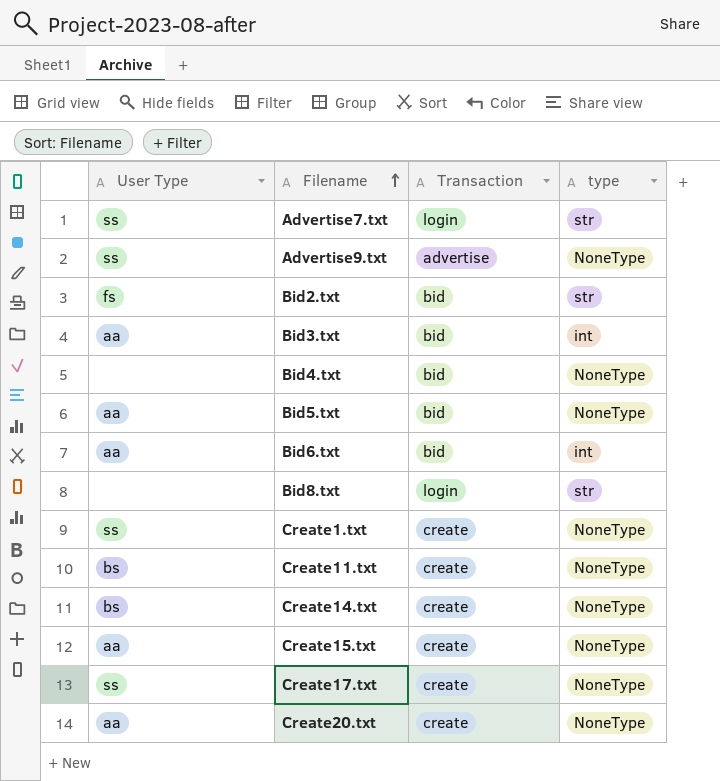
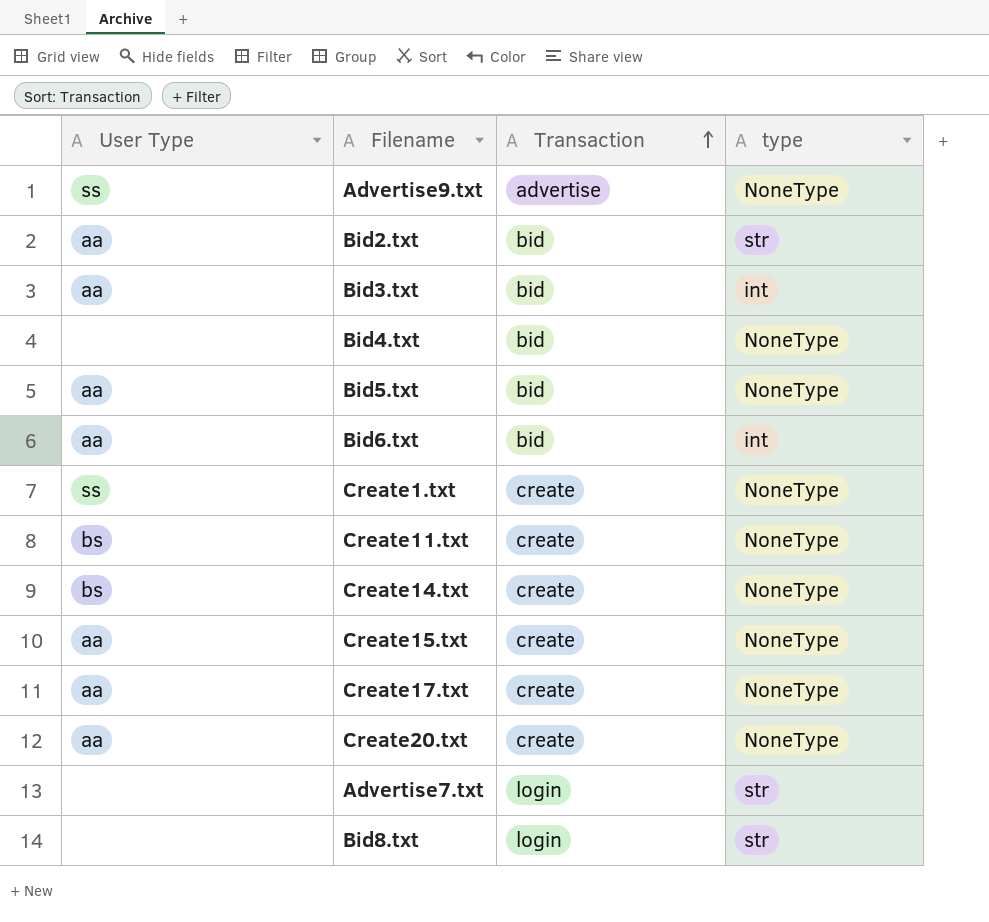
row order: Filename ascending -> Transaction ascending
Bid2.txt | User Type: fs -> aa
Create17.txt | User Type: ss -> aa
Advertise7.txt | User Type: ss -> none

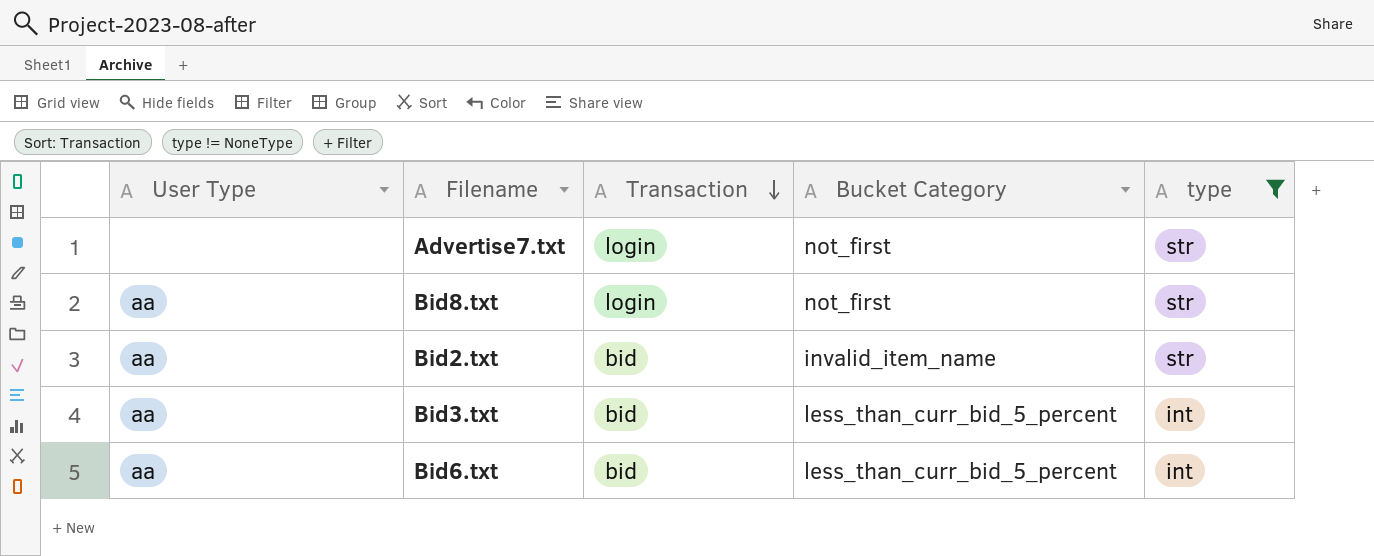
filter: none -> type != NoneType
row order: Transaction ascending -> Transaction descending
column Bucket Category | position: none -> 4
Bid8.txt | User Type: none -> aa

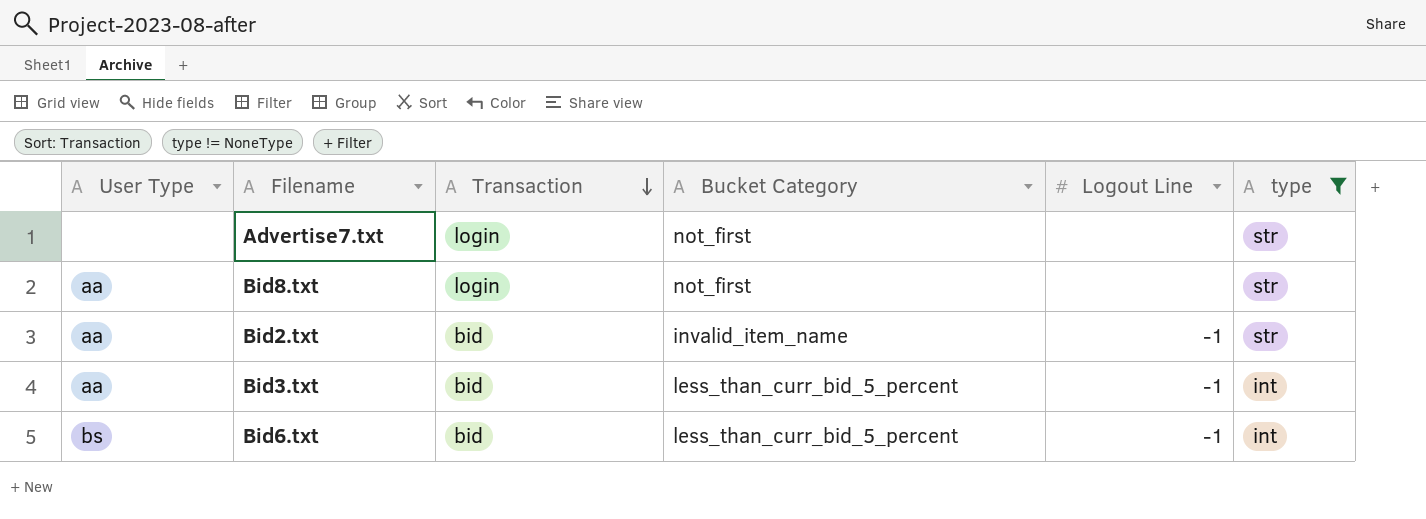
column Logout Line | position: none -> 5
Bid6.txt | User Type: aa -> bs

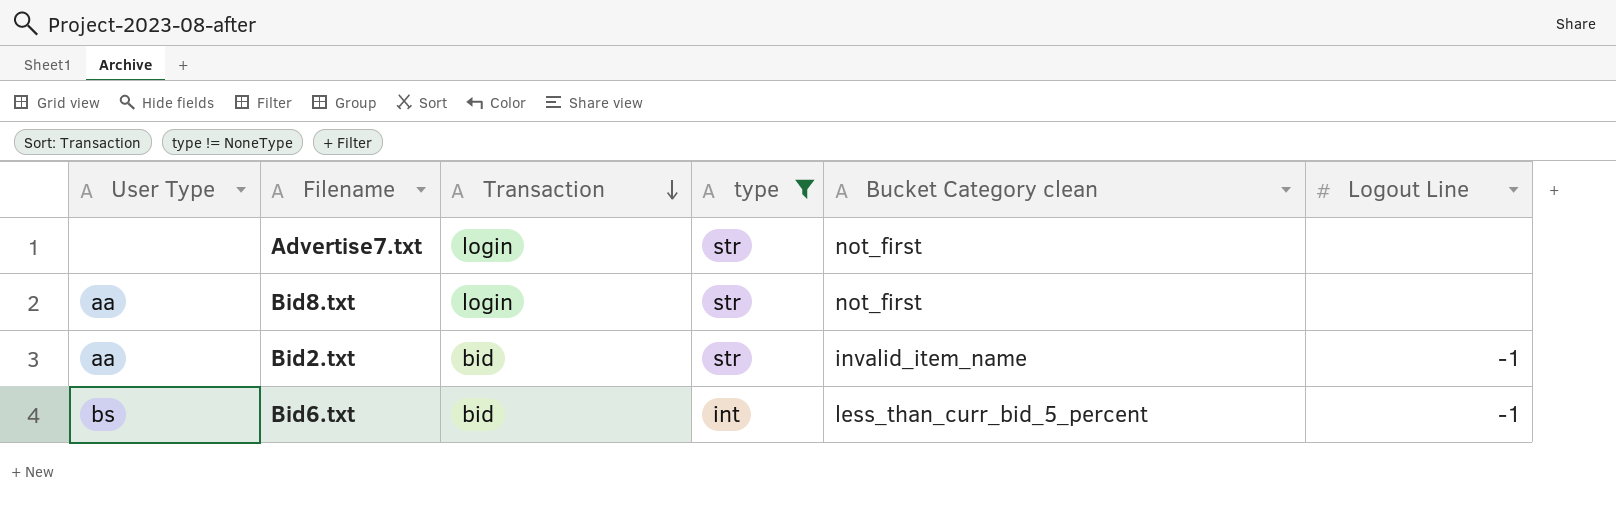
column type | position: 6 -> 4
column name: Bucket Category -> Bucket Category clean
row Bid3.txt: aa | bid | less_than_curr_bid_5_percent | -1 | int -> none

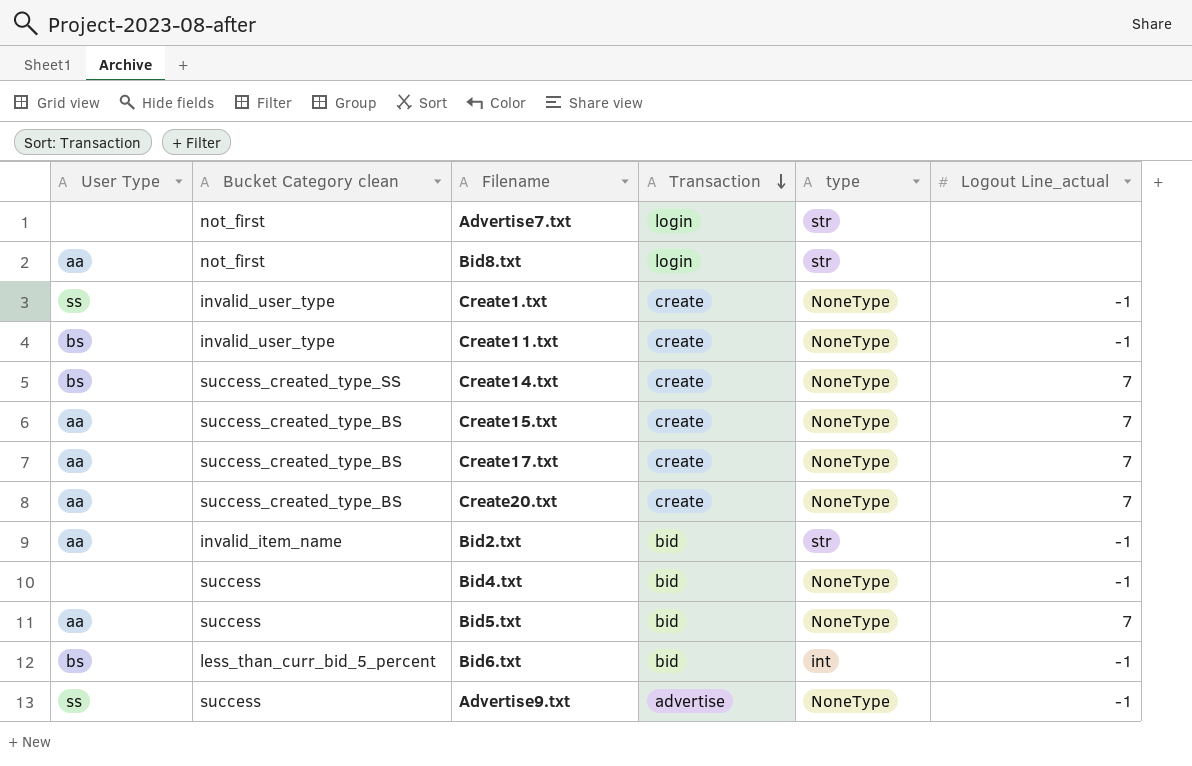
filter: type != NoneType -> none
column Bucket Category clean | position: 5 -> 2
column name: Logout Line -> Logout Line_actual

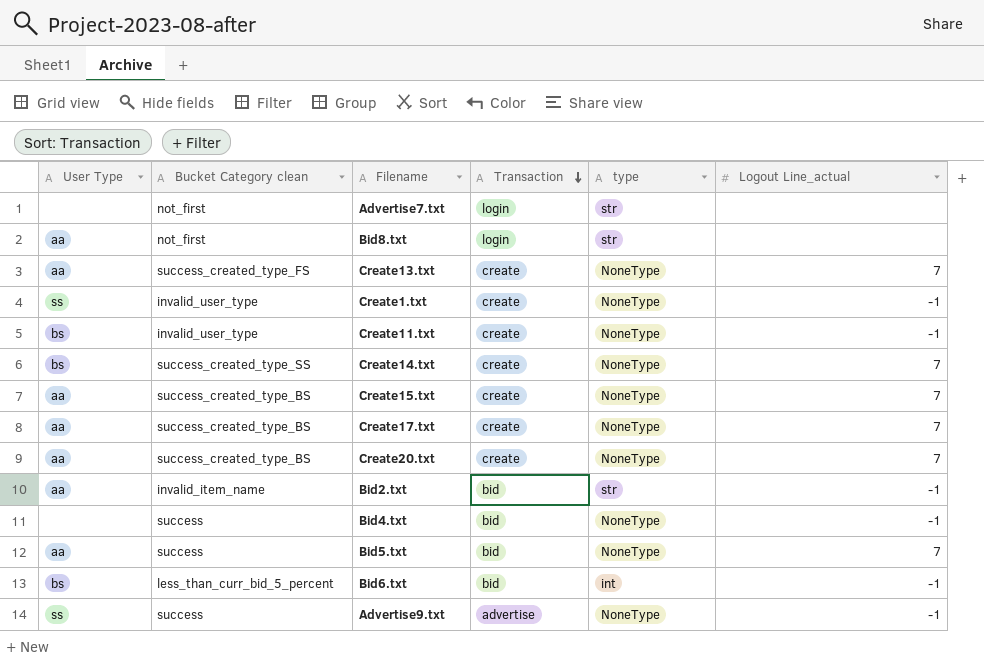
row Create13.txt: none -> aa | success_created_type_FS | create | NoneType | 7

